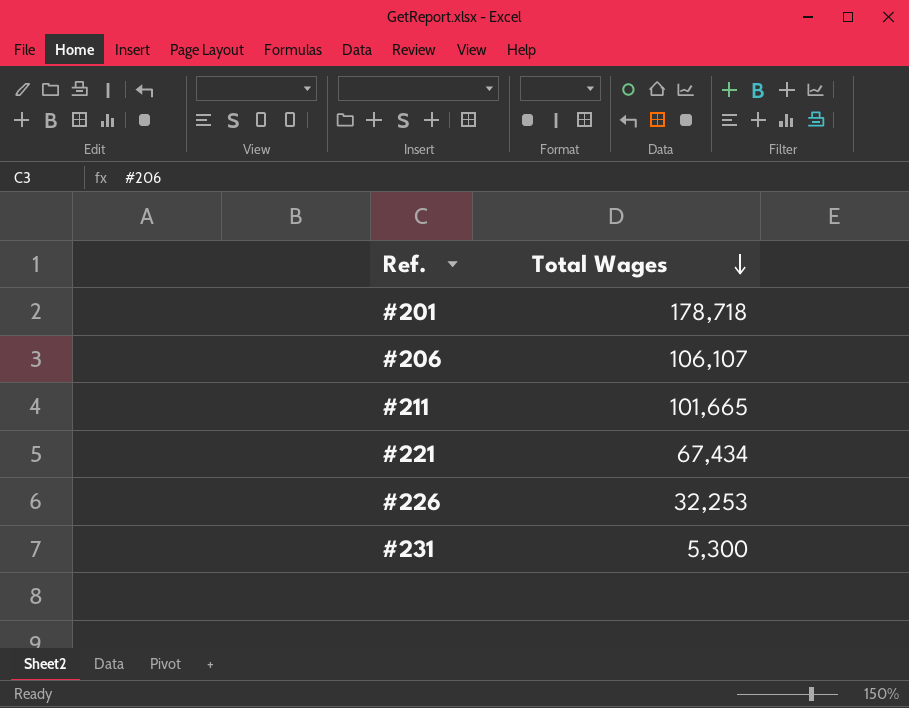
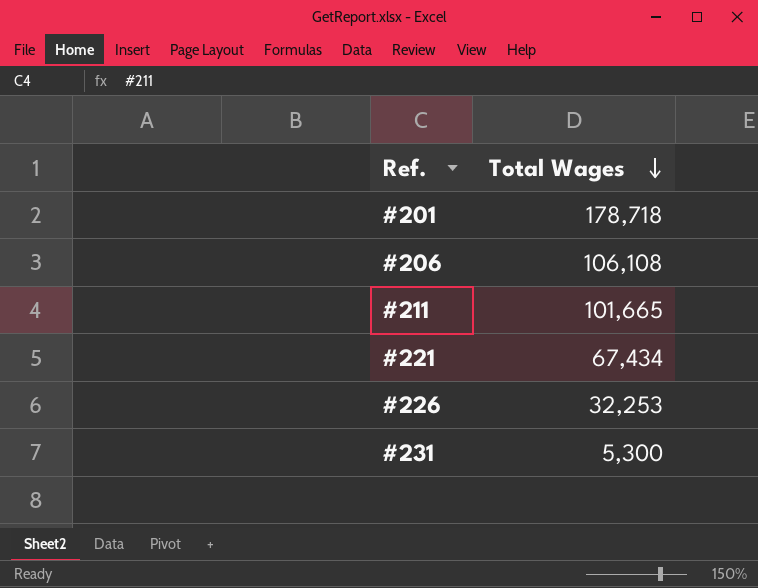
#206 | Total Wages: 106,107 -> 106,108

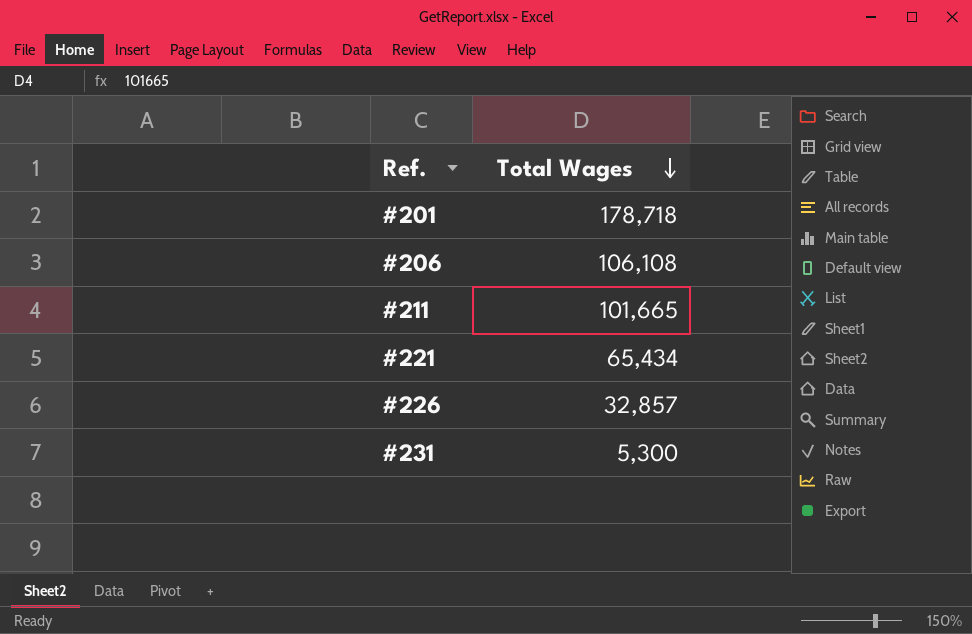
#221 | Total Wages: 67,434 -> 65,434
#226 | Total Wages: 32,253 -> 32,857

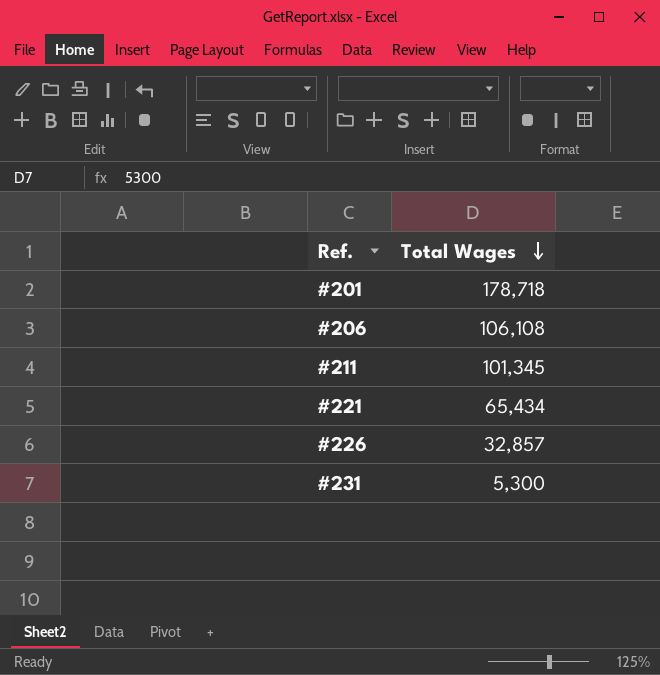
#211 | Total Wages: 101,665 -> 101,345

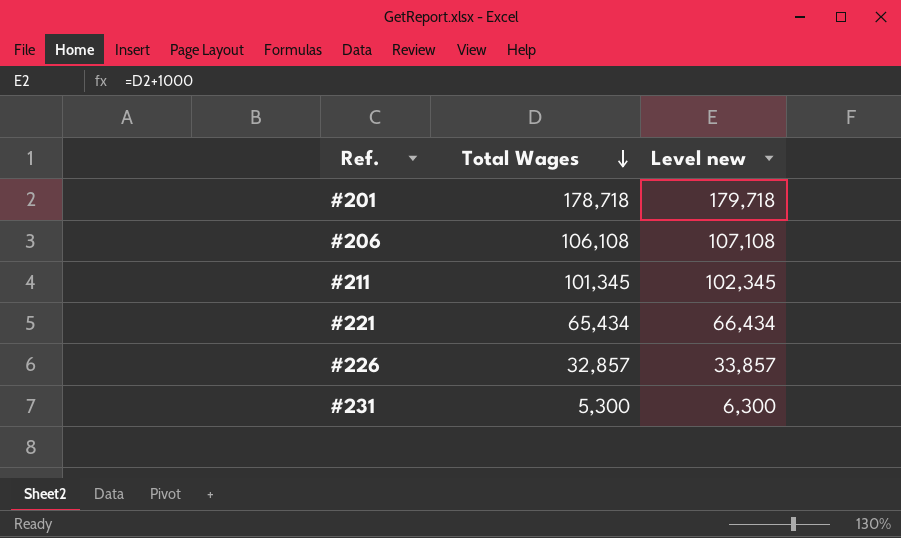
column Level new | formula: none -> [Total Wages] + 1000

